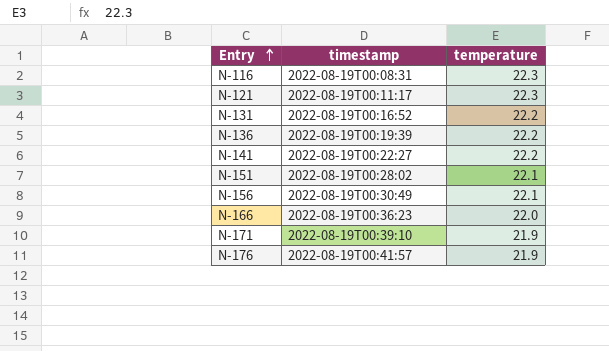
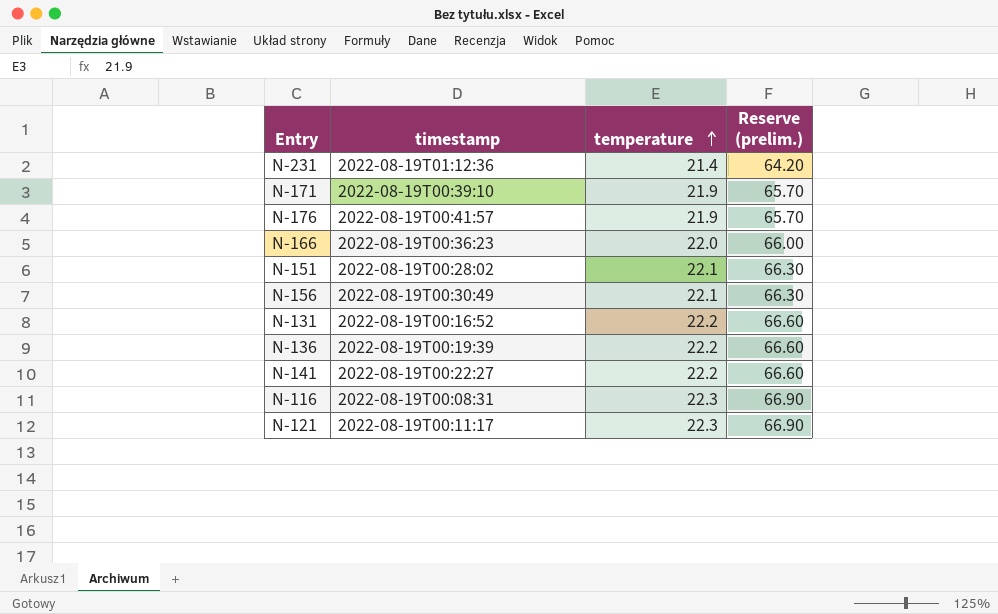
row order: Entry ascending -> temperature ascending
column Reserve (prelim.) | formula: none -> [temperature] * 3
row N-231: none -> 2022-08-19T01:12:36 | 21.4 | 64.20

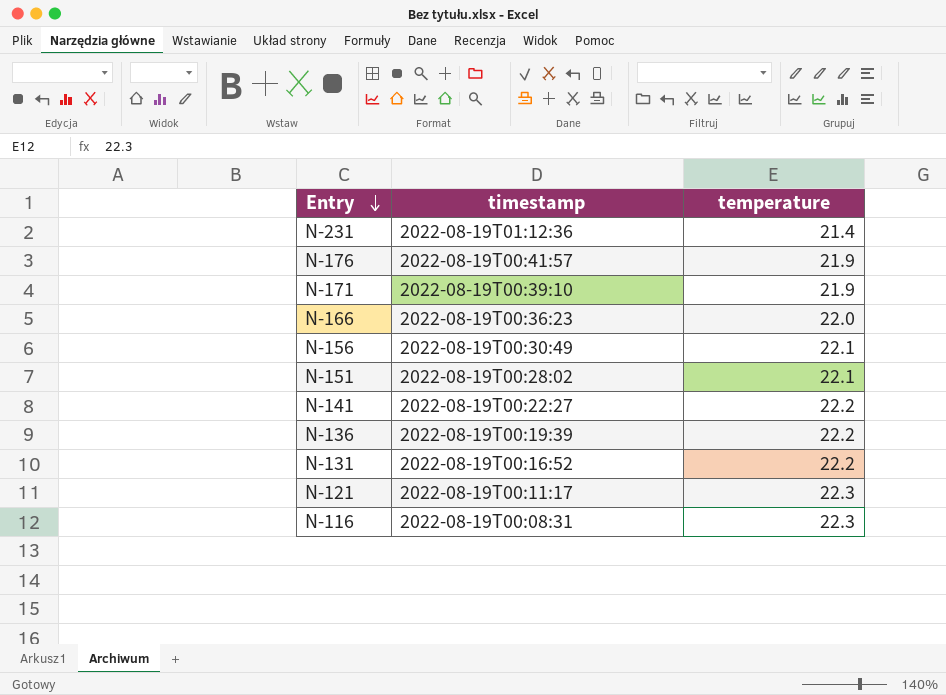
row order: temperature ascending -> Entry descending
column Reserve (prelim.) | formula: [temperature] * 3 -> none

